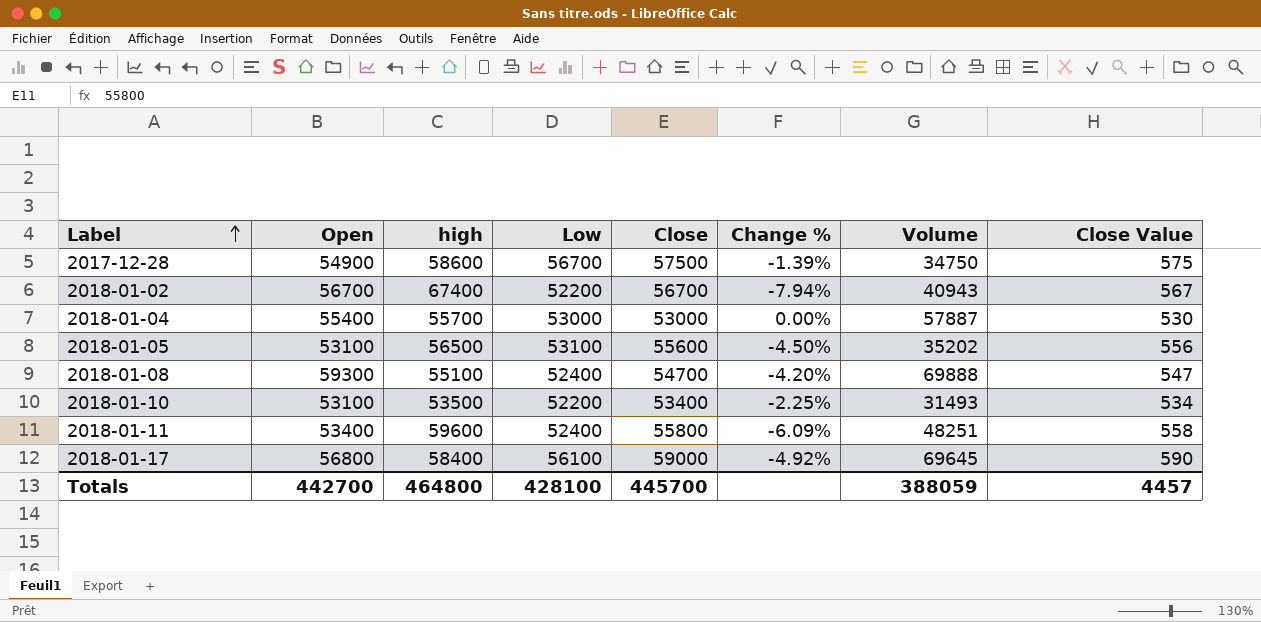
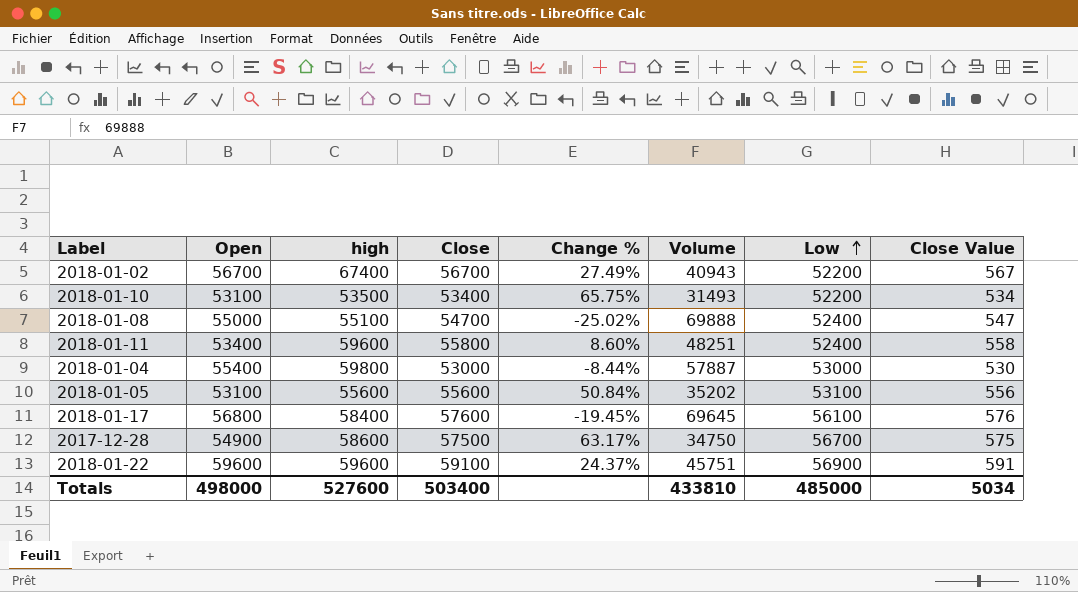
row order: Label ascending -> Low ascending
column Change % | formula: ([Low] - [Close]) / [Close] -> ([Low] - [Volume]) / [Volume]
column Low | position: 4 -> 7
2018-01-08 | Open: 59300 -> 55000
2018-01-04 | high: 55700 -> 59800
2018-01-05 | high: 56500 -> 55600
2018-01-17 | Close: 59000 -> 57600
2018-01-17 | Close Value: 590 -> 576
row 2018-01-22: none -> 59600 | 59600 | 59100 | 24.37% | 45751 | 56900 | 591
Totals | Open: 442700 -> 498000
Totals | high: 464800 -> 527600
Totals | Close: 445700 -> 503400
Totals | Volume: 388059 -> 433810
Totals | Low: 428100 -> 485000
Totals | Close Value: 4457 -> 5034

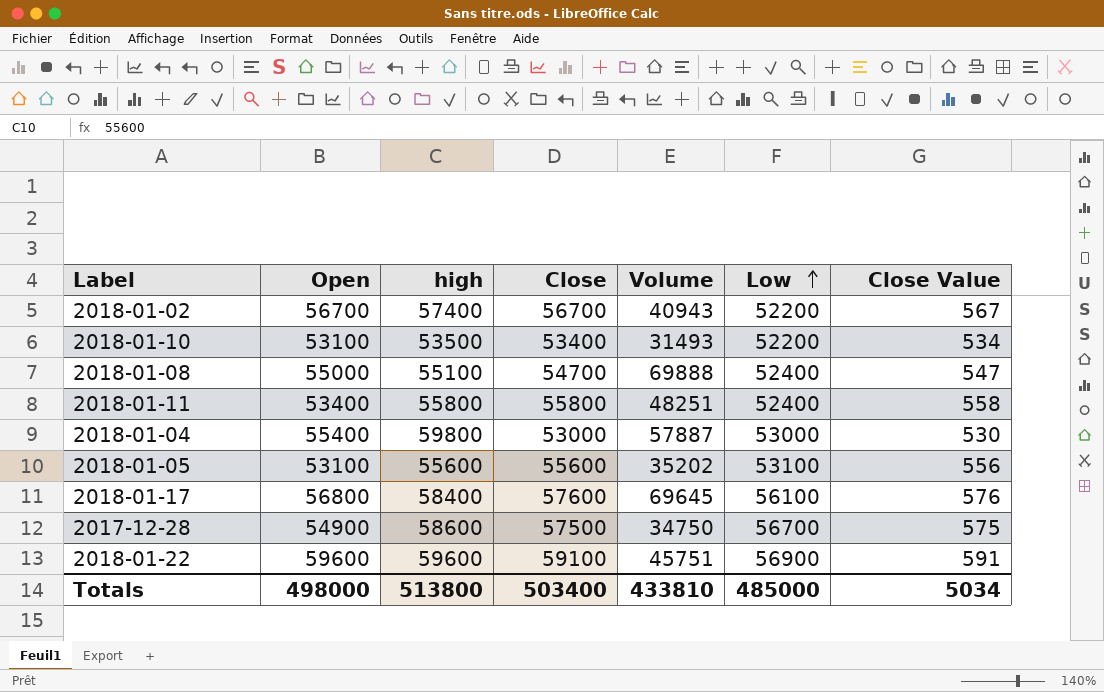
column Change % | formula: ([Low] - [Volume]) / [Volume] -> none
2018-01-02 | high: 67400 -> 57400
2018-01-11 | high: 59600 -> 55800
Totals | high: 527600 -> 513800

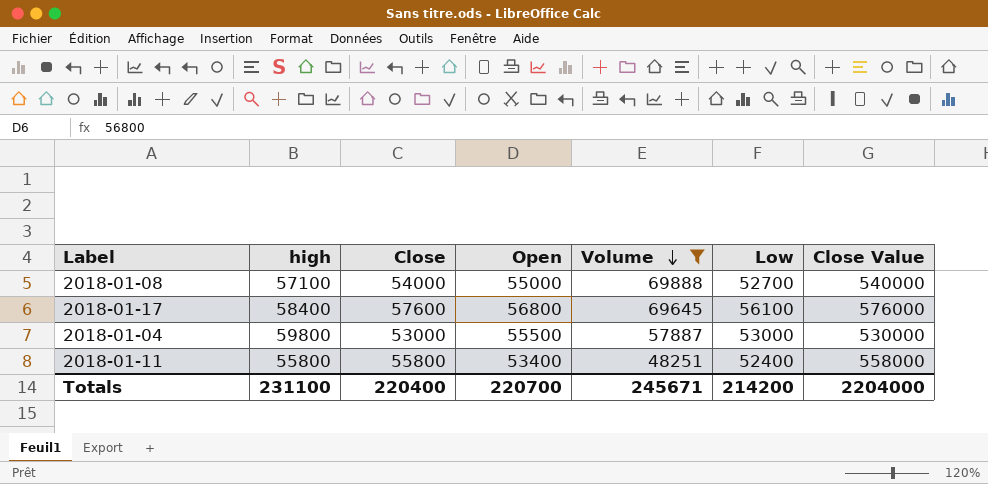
filter: none -> Volume >= 48251
row order: Low ascending -> Volume descending
column Open | position: 2 -> 4
column Close Value | formula: [Close] * 0.01 -> [Close] * 10
2018-01-08 | high: 55100 -> 57100
2018-01-08 | Close: 54700 -> 54000
2018-01-08 | Low: 52400 -> 52700
2018-01-04 | Open: 55400 -> 55500
Totals | high: 513800 -> 231100
Totals | Close: 503400 -> 220400
Totals | Open: 498000 -> 220700
Totals | Volume: 433810 -> 245671
Totals | Low: 485000 -> 214200
Totals | Close Value: 5034 -> 2204000

